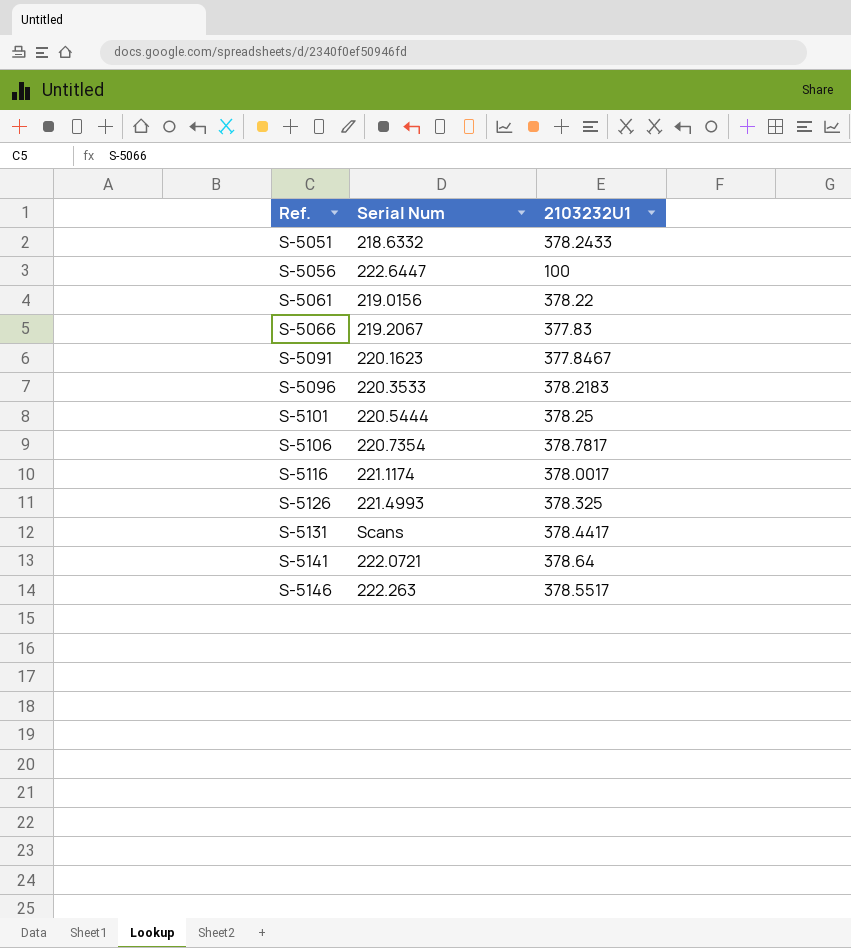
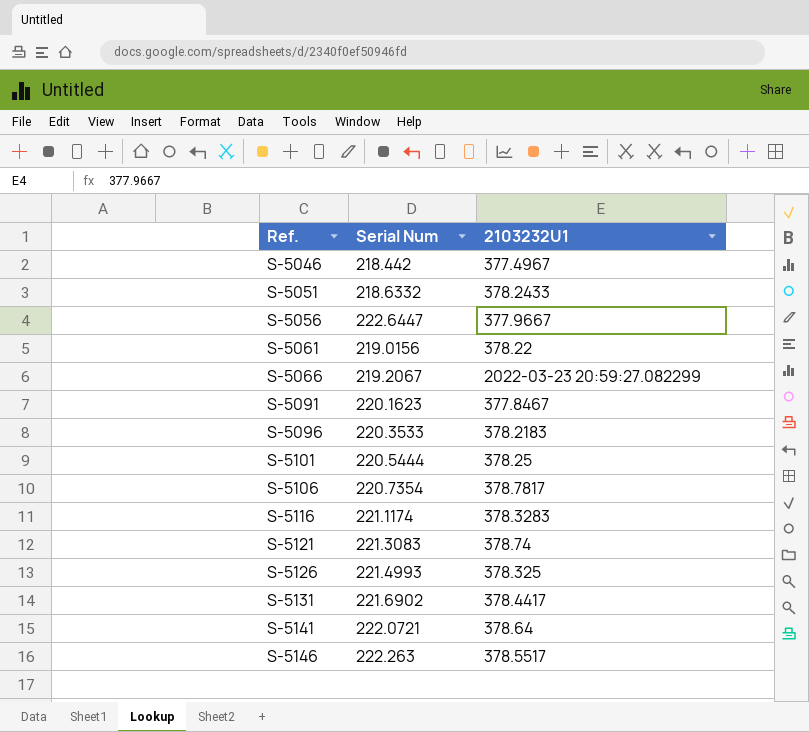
row S-5046: none -> 218.442 | 377.4967
S-5056 | 2103232U1: 100 -> 377.9667
S-5066 | 2103232U1: 377.83 -> 2022-03-23 20:59:27.082299
S-5116 | 2103232U1: 378.0017 -> 378.3283
row S-5121: none -> 221.3083 | 378.74
S-5131 | Serial Num: Scans -> 221.6902

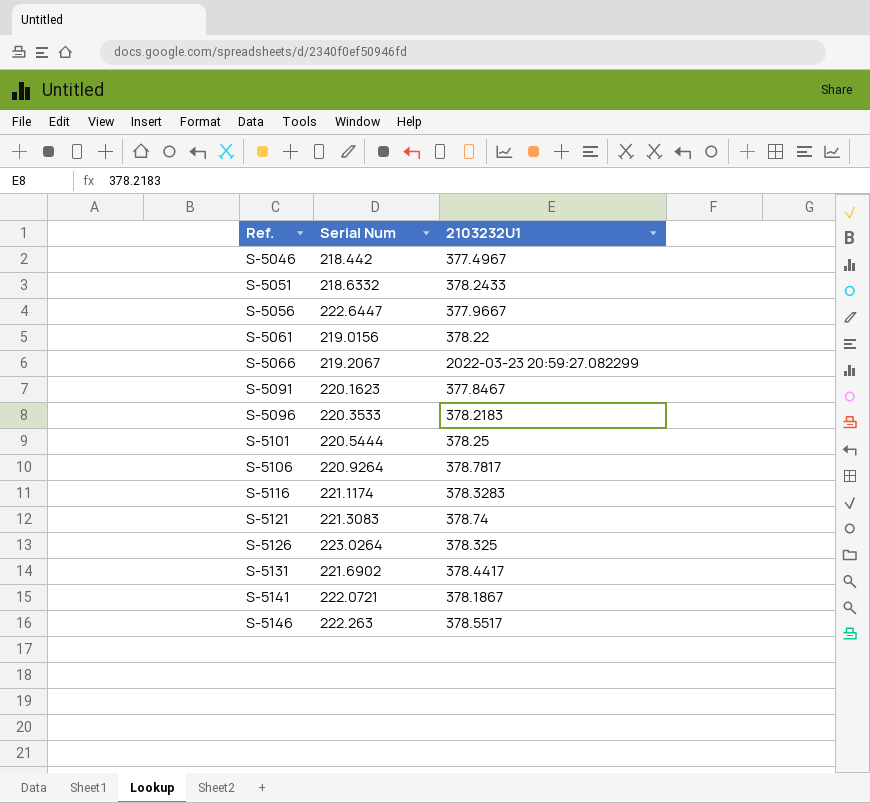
S-5106 | Serial Num: 220.7354 -> 220.9264
S-5126 | Serial Num: 221.4993 -> 223.0264
S-5141 | 2103232U1: 378.64 -> 378.1867

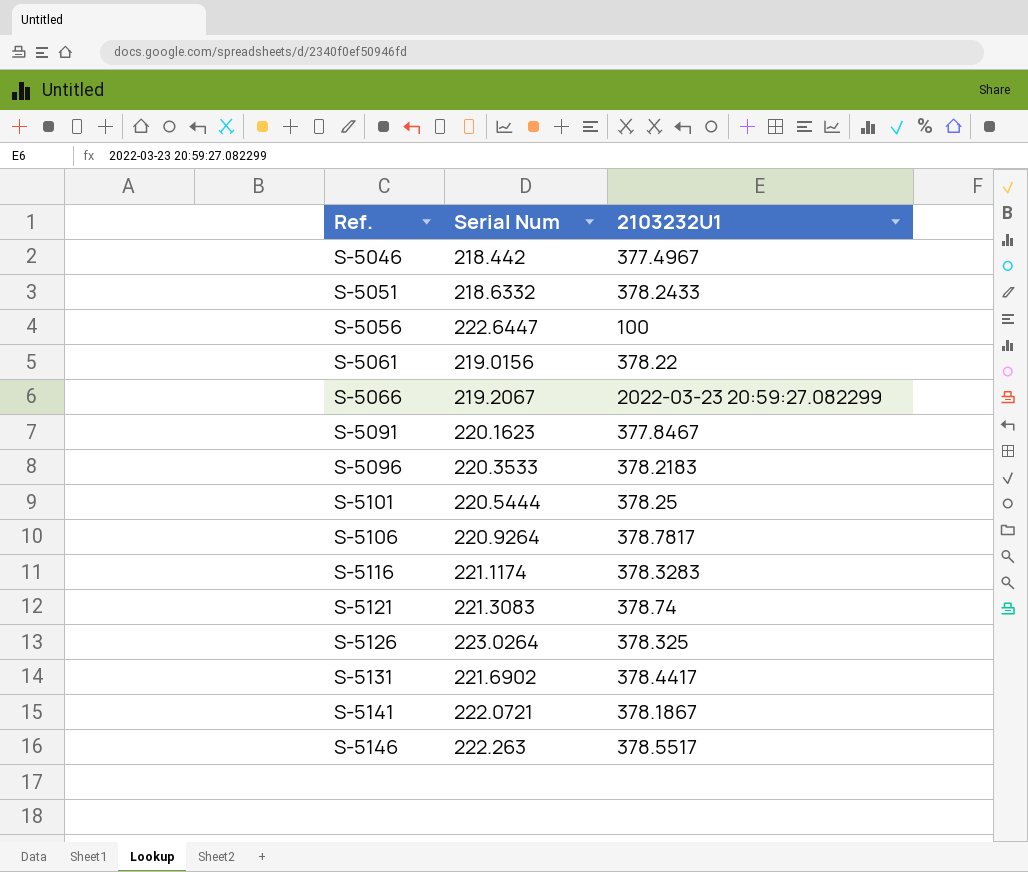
S-5056 | 2103232U1: 377.9667 -> 100

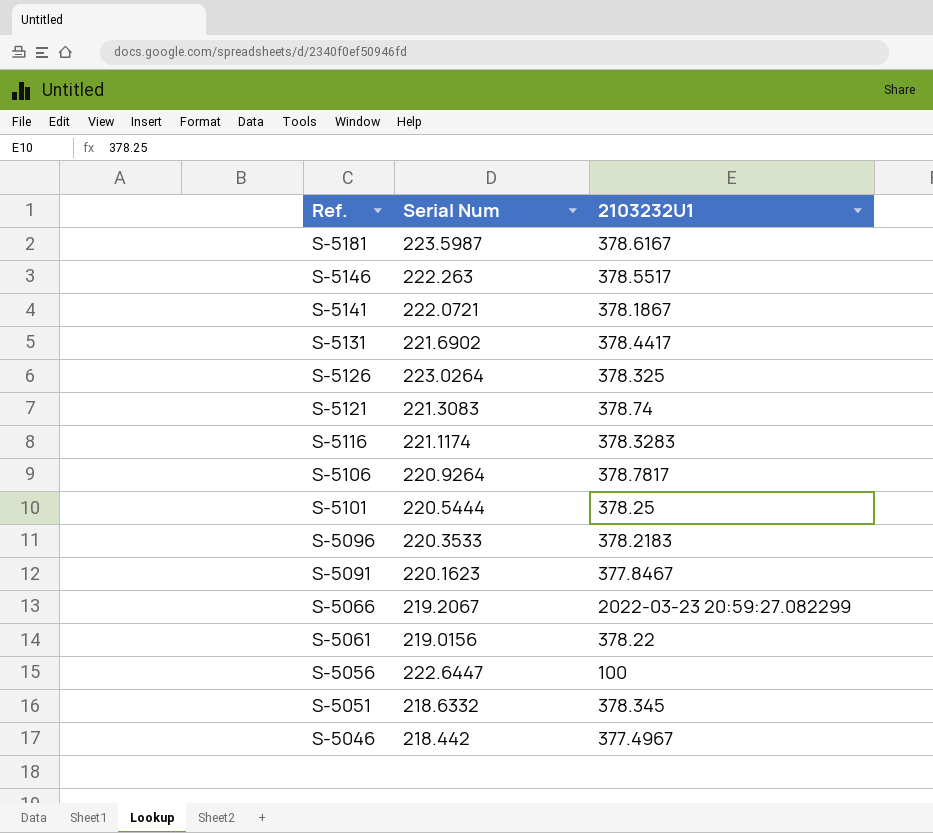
row order: Ref. ascending -> Ref. descending
row S-5181: none -> 223.5987 | 378.6167
S-5051 | 2103232U1: 378.2433 -> 378.345

